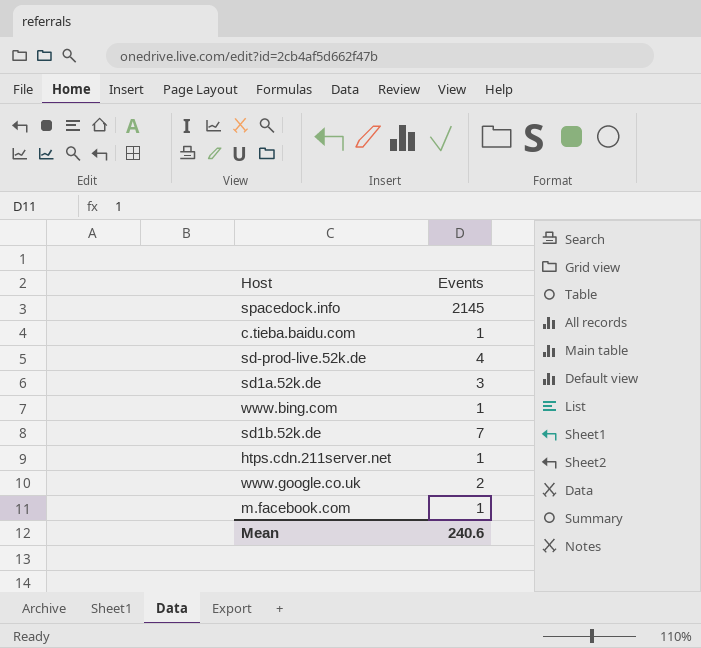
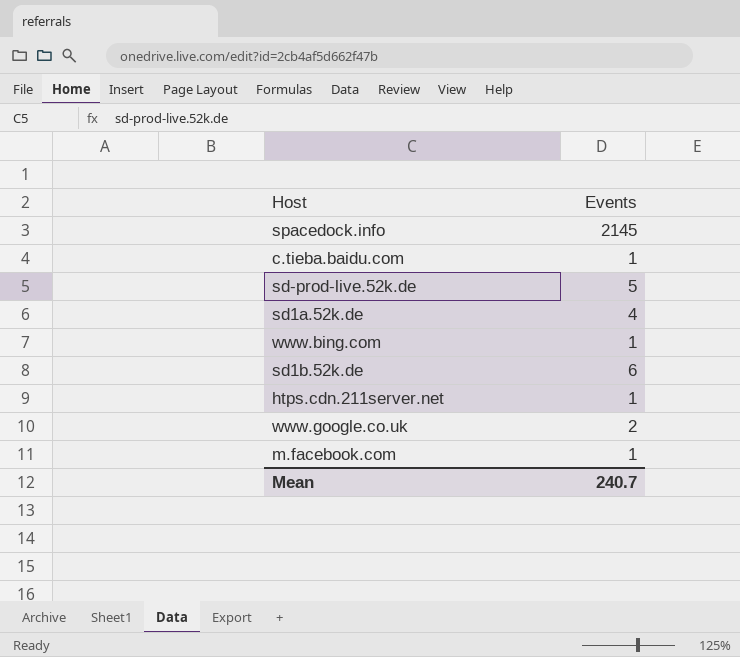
sd-prod-live.52k.de | Events: 4 -> 5
sd1a.52k.de | Events: 3 -> 4
sd1b.52k.de | Events: 7 -> 6
Mean | Events: 240.6 -> 240.7

